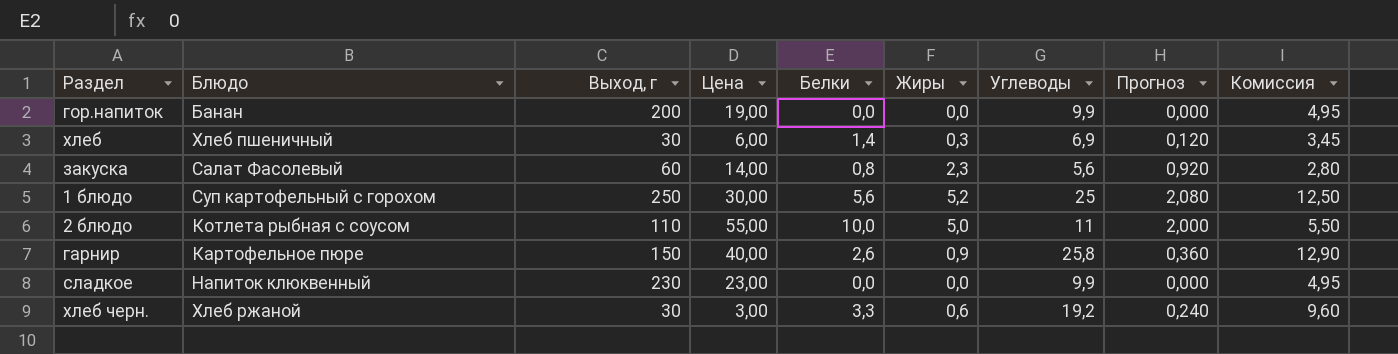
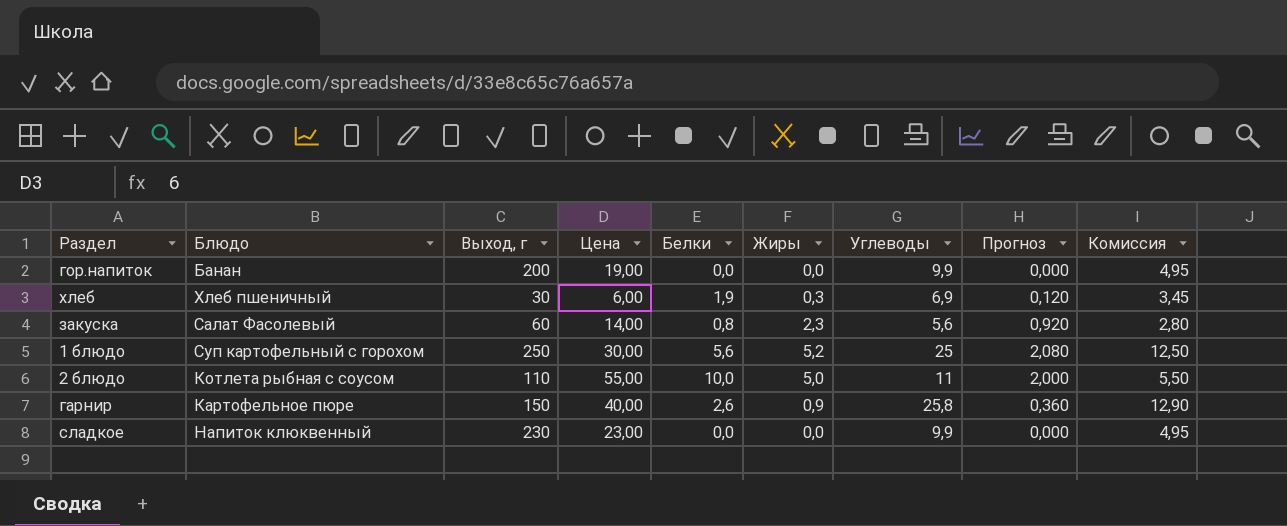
row хлеб черн.: Хлеб ржаной | 30 | 3,00 | 3,3 | 0,6 | 19,2 | 0,240 | 9,60 -> none
хлеб | Белки: 1,4 -> 1,9

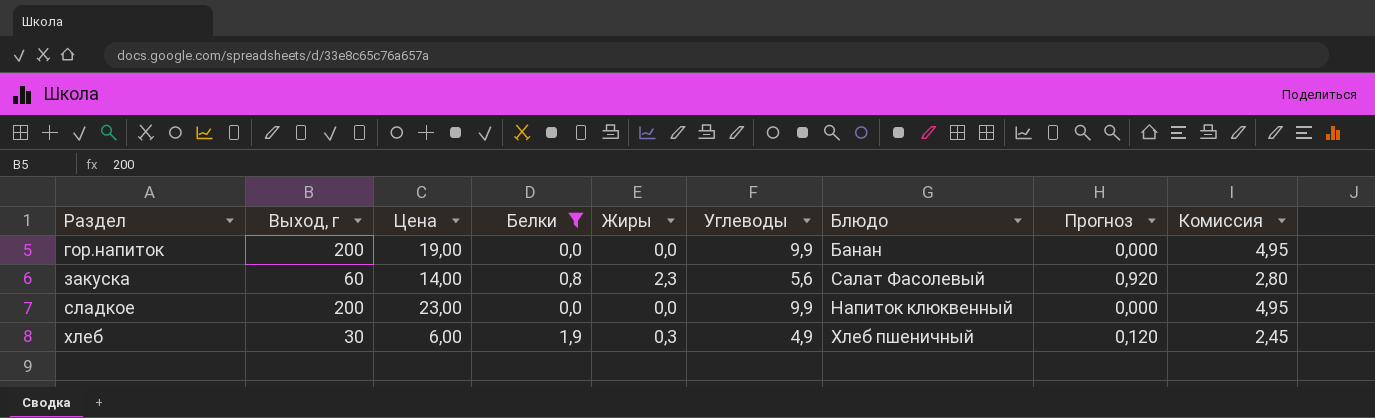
filter: none -> Белки <= 1,9
row order: none -> Раздел ascending
column Блюдо | position: 2 -> 7
сладкое | Выход, г: 230 -> 200
хлеб | Углеводы: 6,9 -> 4,9
хлеб | Комиссия: 3,45 -> 2,45

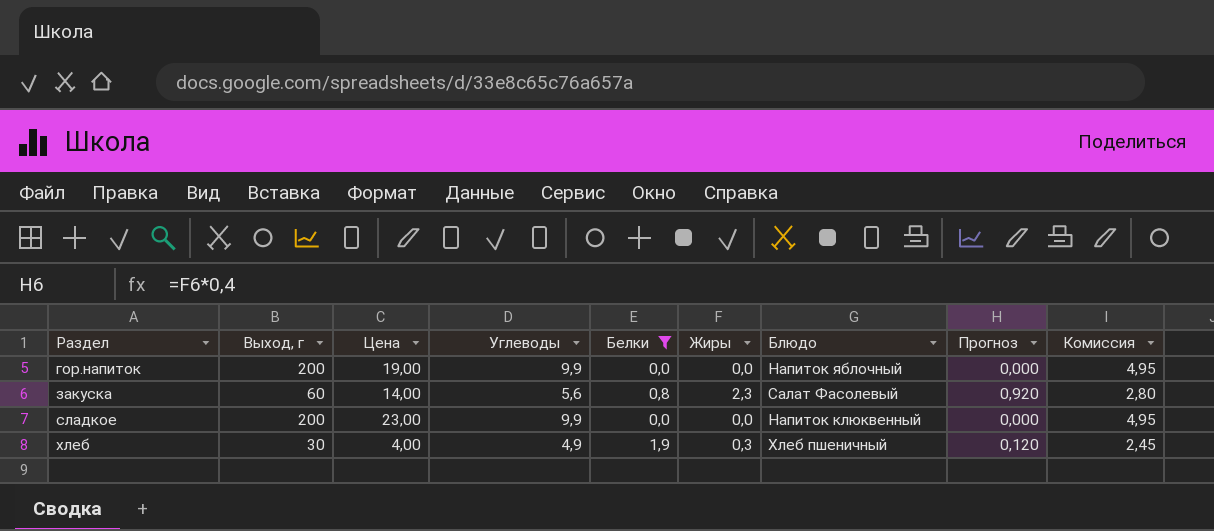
column Углеводы | position: 6 -> 4
гор.напиток | Блюдо: Банан -> Напиток яблочный
хлеб | Цена: 6,00 -> 4,00

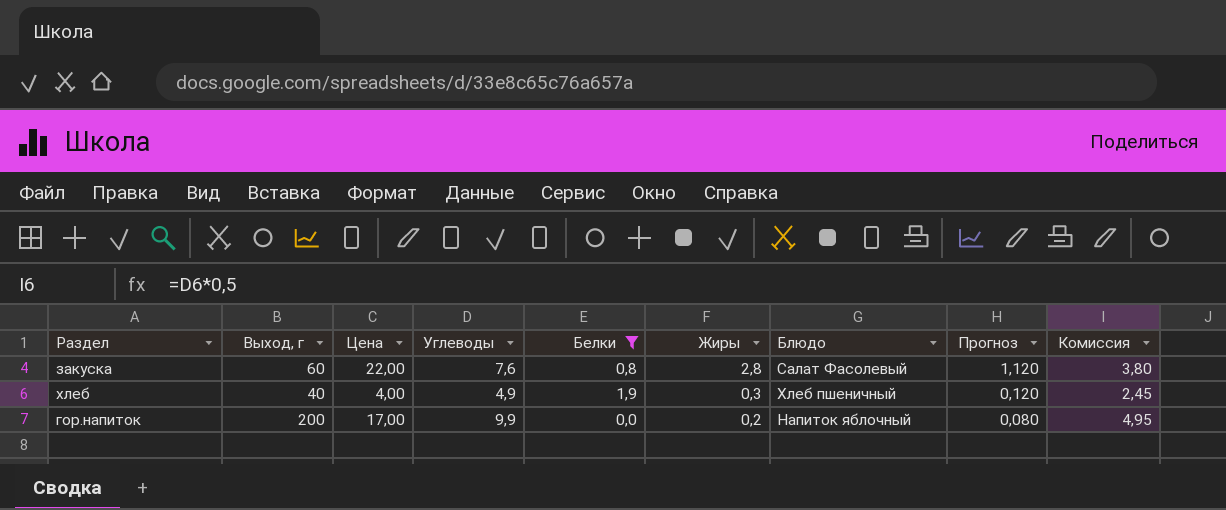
row order: Раздел ascending -> Жиры descending
row сладкое: 200 | 23,00 | 9,9 | 0,0 | 0,0 | Напиток клюквенный | 0,000 | 4,95 -> none
закуска | Цена: 14,00 -> 22,00
закуска | Углеводы: 5,6 -> 7,6
закуска | Жиры: 2,3 -> 2,8
закуска | Прогноз: 0,920 -> 1,120
закуска | Комиссия: 2,80 -> 3,80
хлеб | Выход, г: 30 -> 40
гор.напиток | Цена: 19,00 -> 17,00
гор.напиток | Жиры: 0,0 -> 0,2
гор.напиток | Прогноз: 0,000 -> 0,080

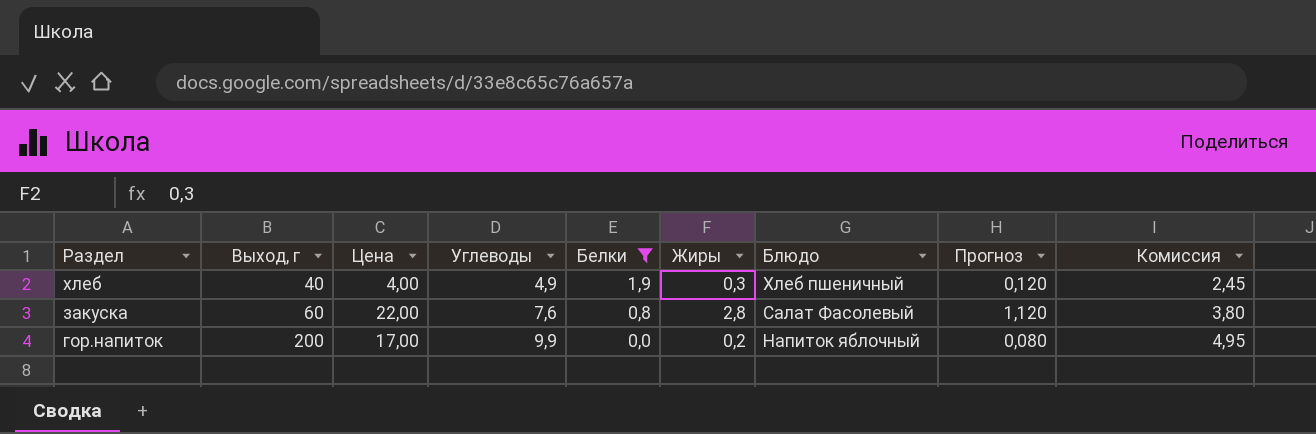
row order: Жиры descending -> Раздел descending

